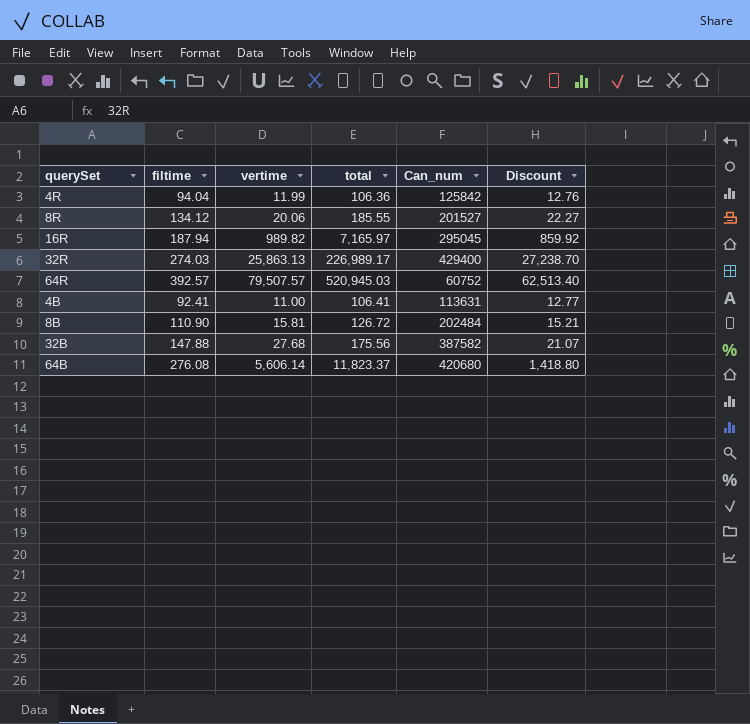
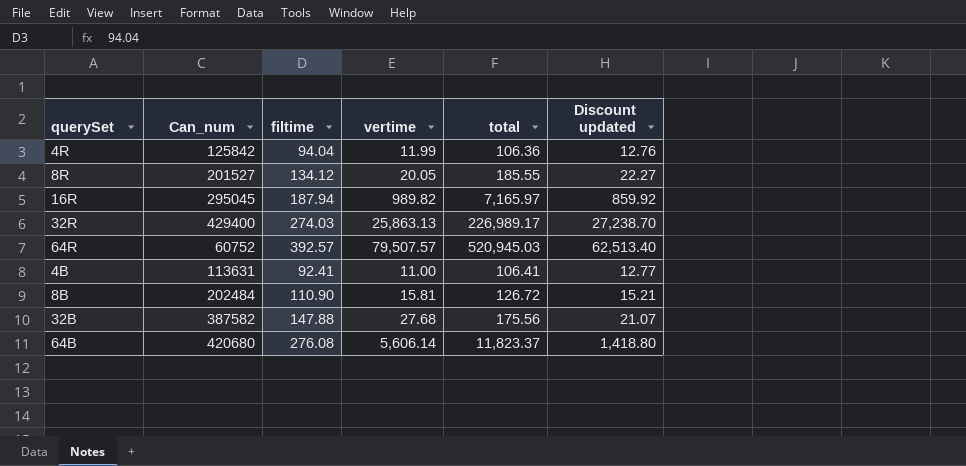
column Can_num | position: 5 -> 2
column name: Discount -> Discount updated
8R | vertime: 20.06 -> 20.05

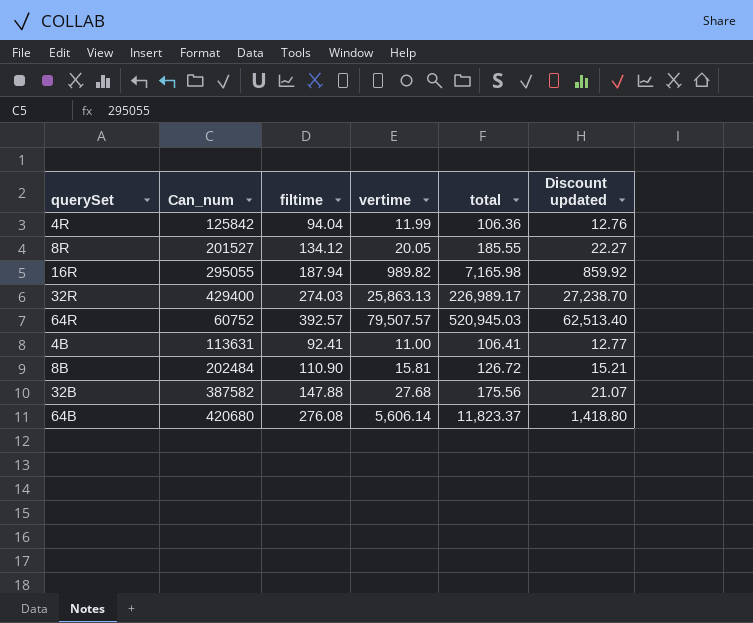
16R | Can_num: 295045 -> 295055
16R | total: 7,165.97 -> 7,165.98

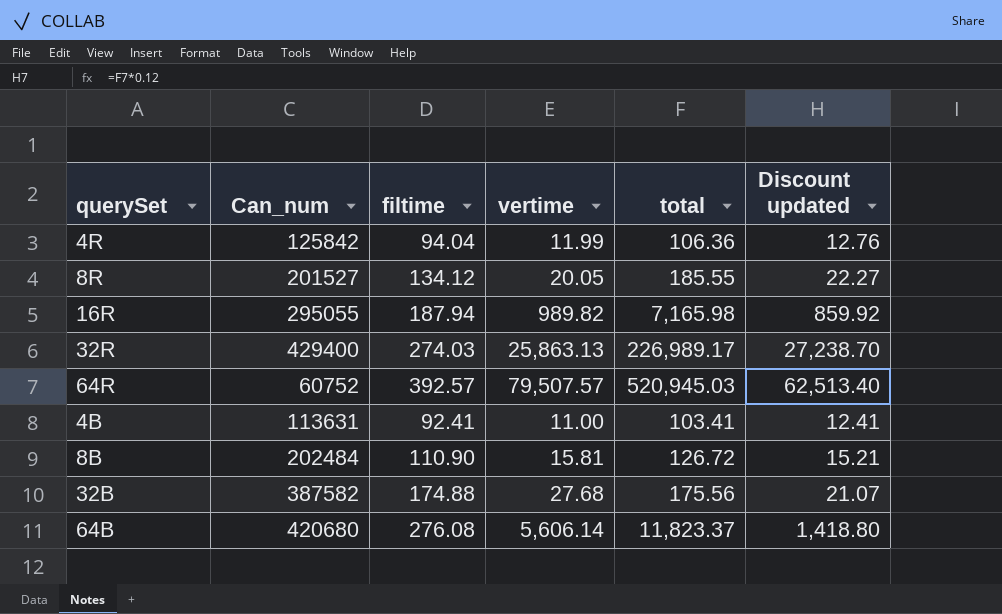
4B | total: 106.41 -> 103.41
4B | Discount updated: 12.77 -> 12.41
32B | filtime: 147.88 -> 174.88

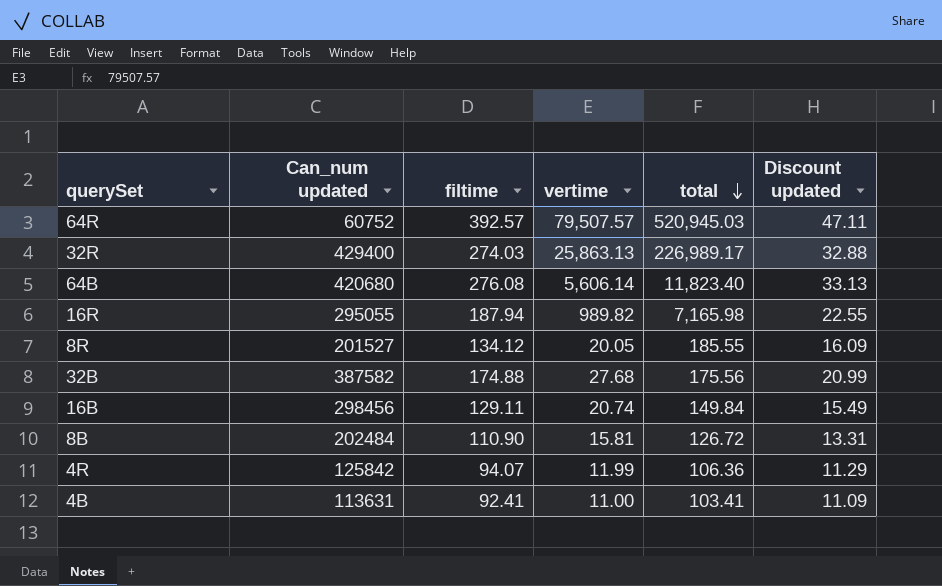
row order: none -> total descending
column name: Can_num -> Can_num updated
column Discount updated | formula: [total] * 0.12 -> [filtime] * 0.12
64B | total: 11,823.37 -> 11,823.40
row 16B: none -> 298456 | 129.11 | 20.74 | 149.84 | 15.49
4R | filtime: 94.04 -> 94.07

